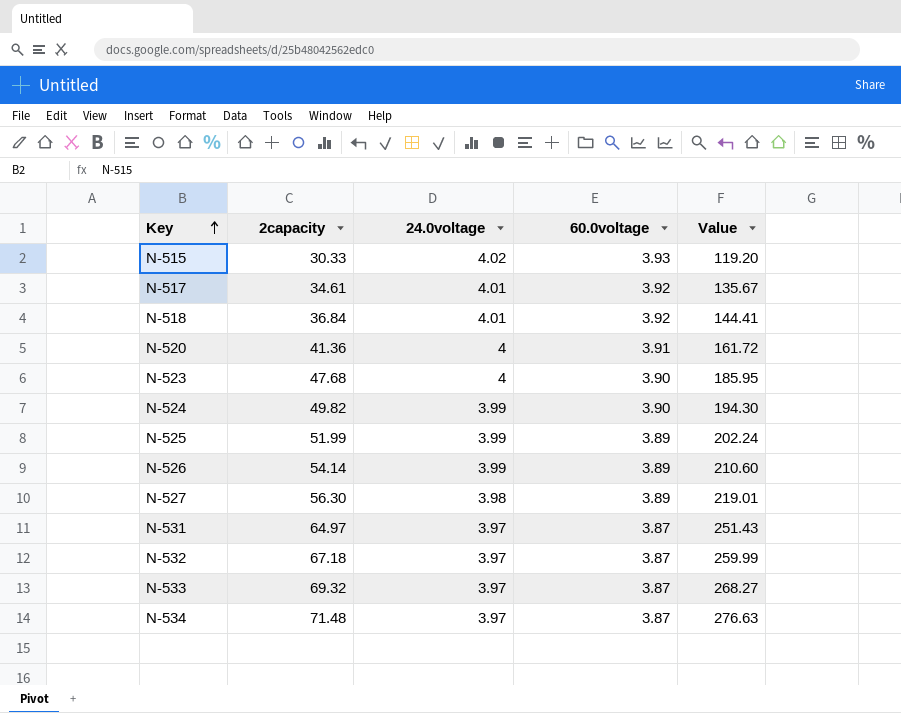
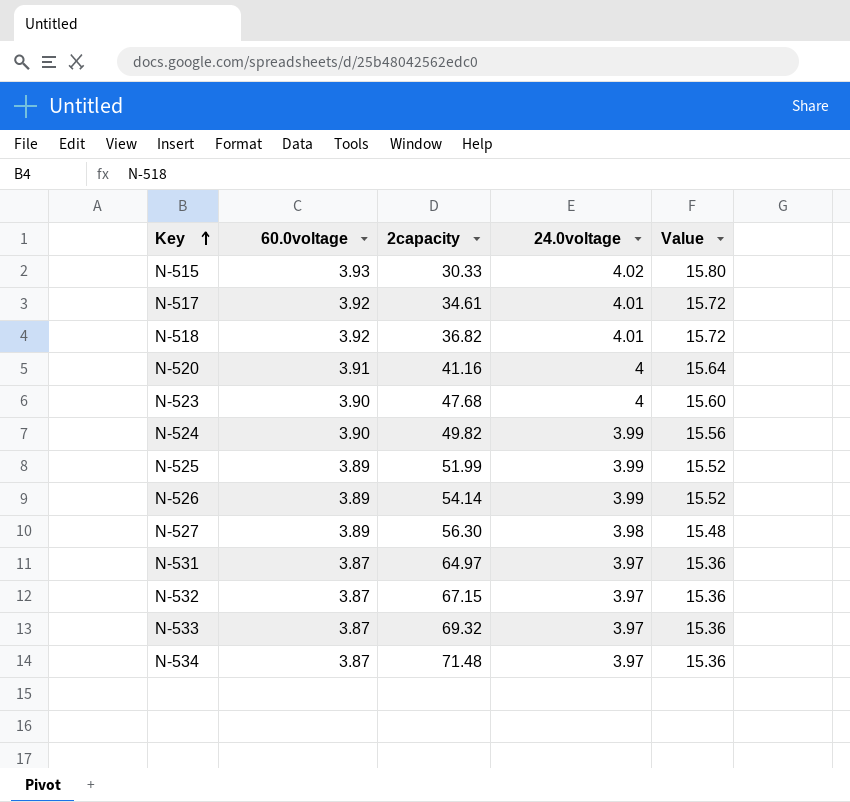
column 60.0voltage | position: 4 -> 2
column Value | formula: [2capacity] * [60.0voltage] -> [60.0voltage] * [24.0voltage]
N-518 | 2capacity: 36.84 -> 36.82
N-520 | 2capacity: 41.36 -> 41.16
N-532 | 2capacity: 67.18 -> 67.15

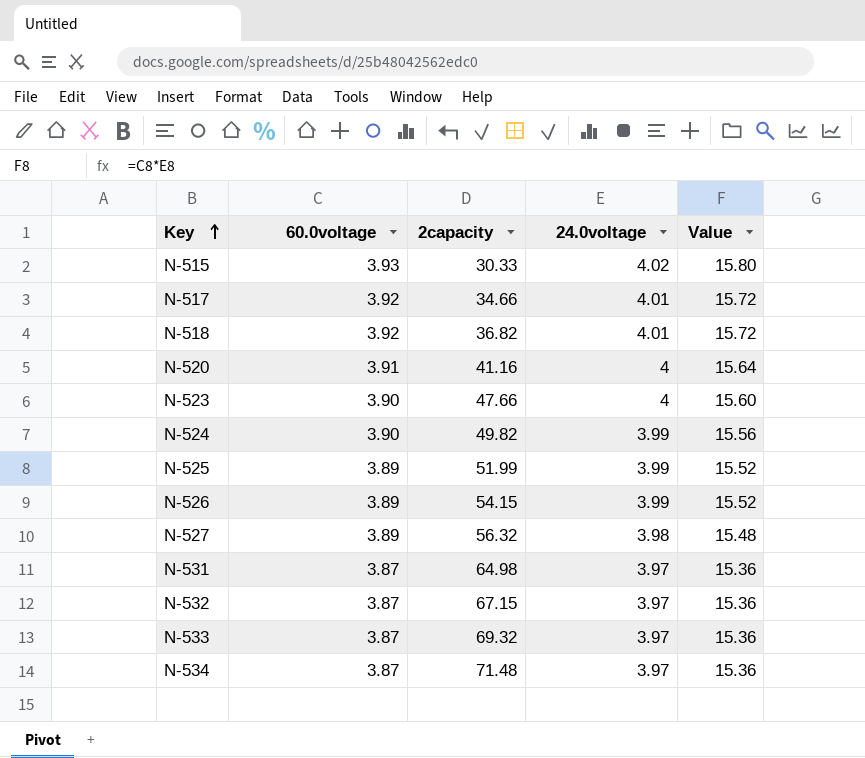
N-517 | 2capacity: 34.61 -> 34.66
N-523 | 2capacity: 47.68 -> 47.66
N-526 | 2capacity: 54.14 -> 54.15
N-527 | 2capacity: 56.30 -> 56.32
N-531 | 2capacity: 64.97 -> 64.98

